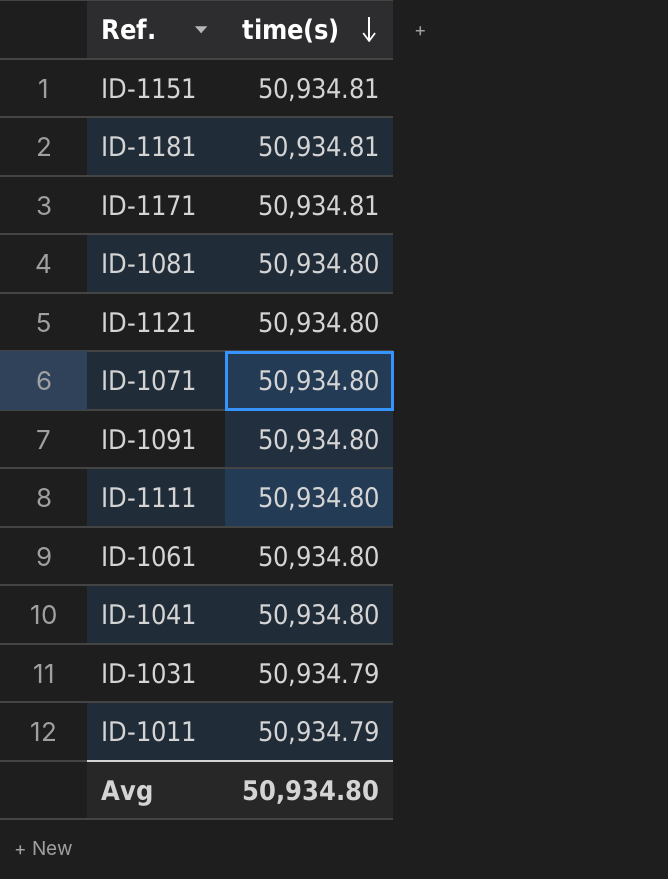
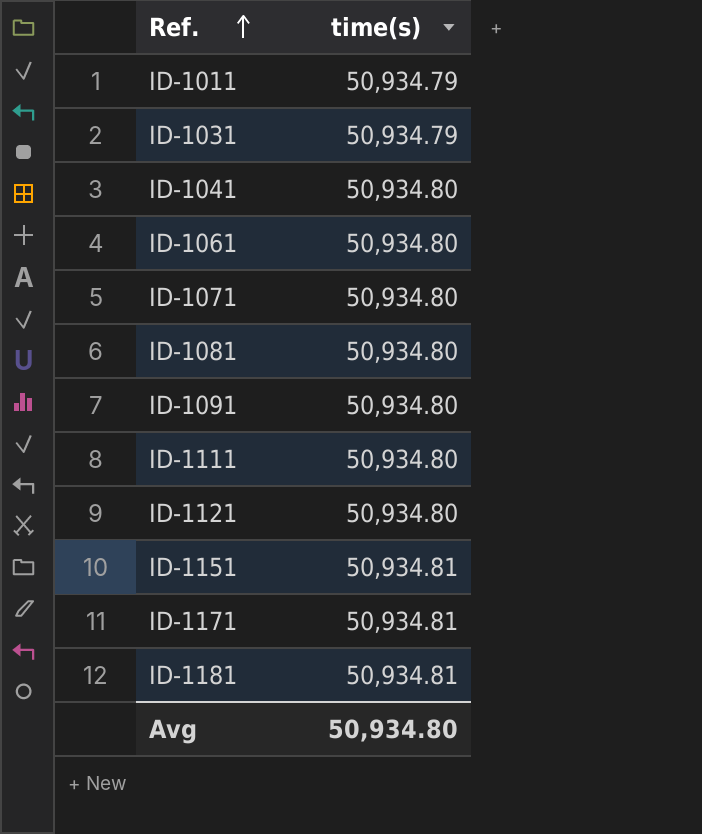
row order: time(s) descending -> Ref. ascending

